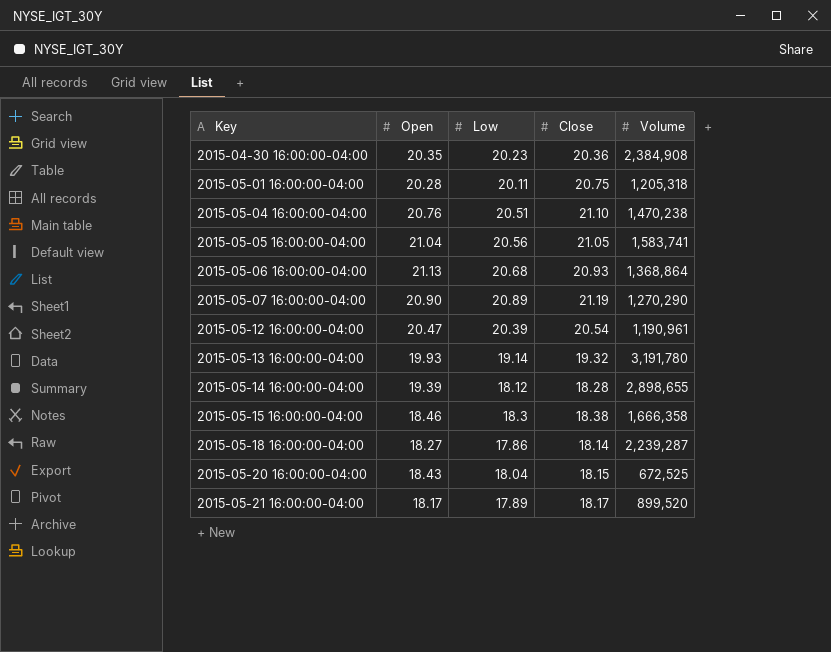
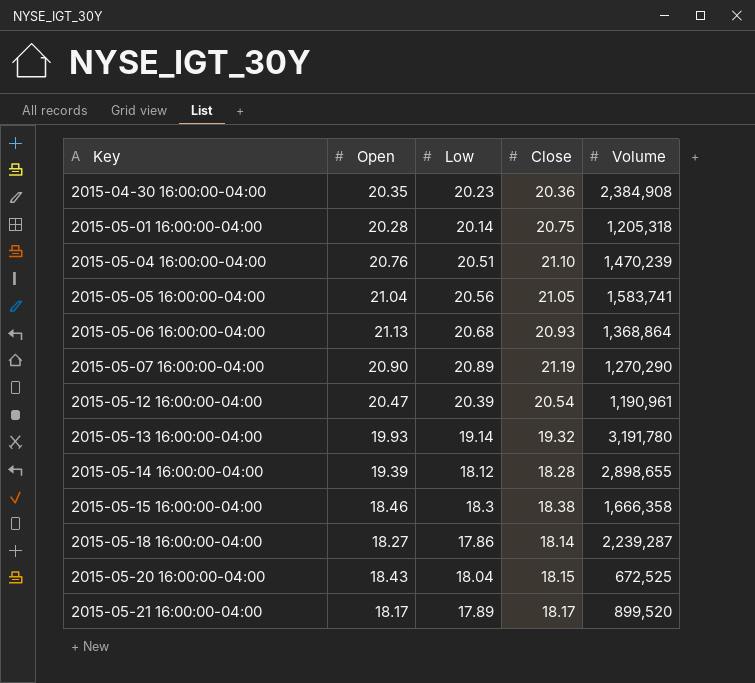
2015-05-01 16:00:00-04:00 | Low: 20.11 -> 20.14
2015-05-04 16:00:00-04:00 | Volume: 1,470,238 -> 1,470,239

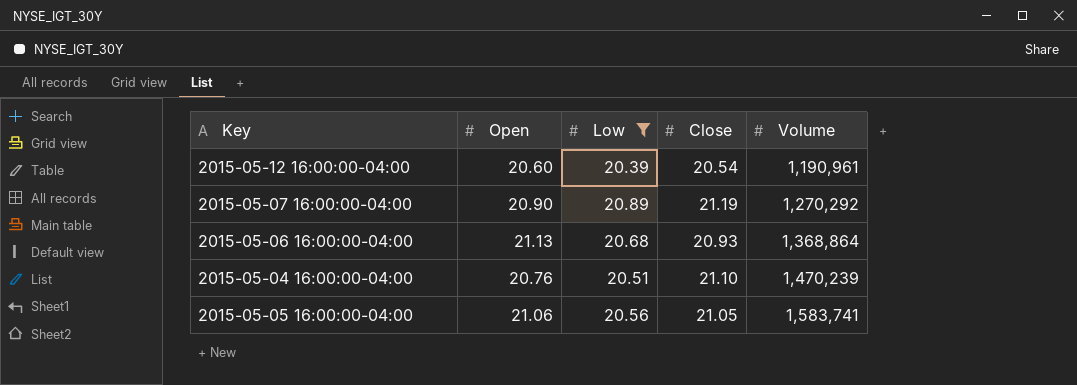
filter: none -> Low >= 20.39
row order: Key ascending -> Volume ascending
2015-05-12 16:00:00-04:00 | Open: 20.47 -> 20.60
2015-05-07 16:00:00-04:00 | Volume: 1,270,290 -> 1,270,292
2015-05-05 16:00:00-04:00 | Open: 21.04 -> 21.06

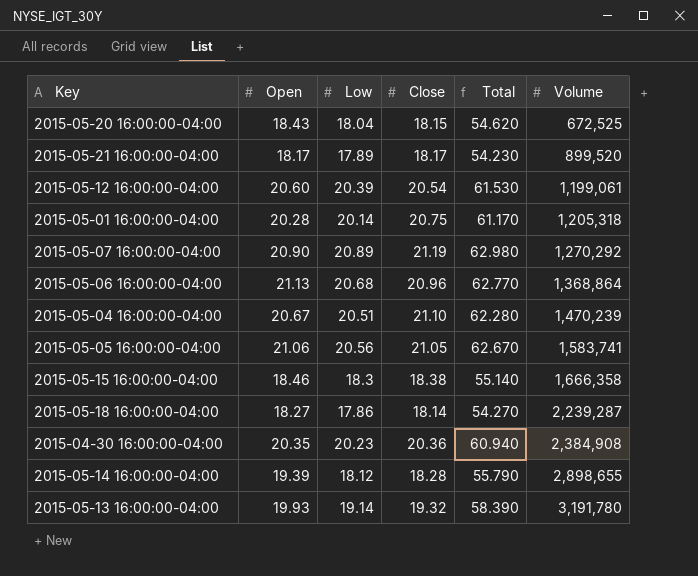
filter: Low >= 20.39 -> none
column Total | formula: none -> [Open] + [Low] + [Close]
2015-05-12 16:00:00-04:00 | Volume: 1,190,961 -> 1,199,061
2015-05-06 16:00:00-04:00 | Close: 20.93 -> 20.96
2015-05-04 16:00:00-04:00 | Open: 20.76 -> 20.67

